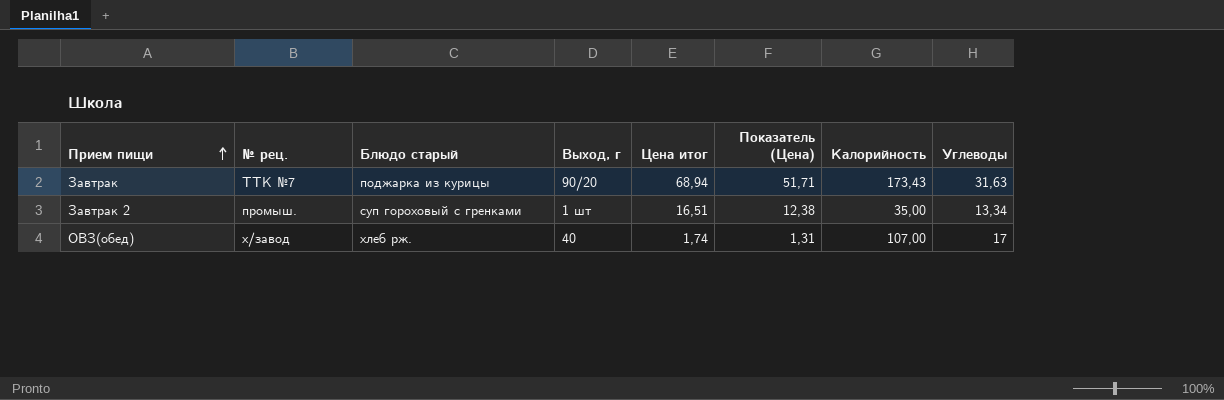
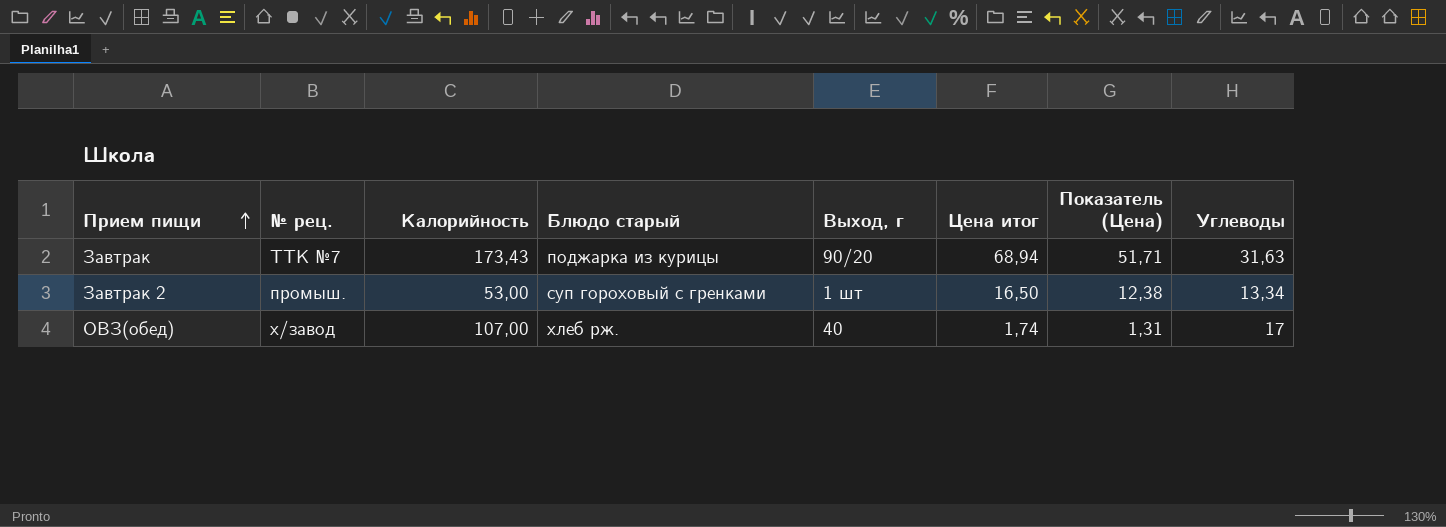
column Калорийность | position: 7 -> 3
Завтрак 2 | Калорийность: 35,00 -> 53,00
Завтрак 2 | Цена итог: 16,51 -> 16,50

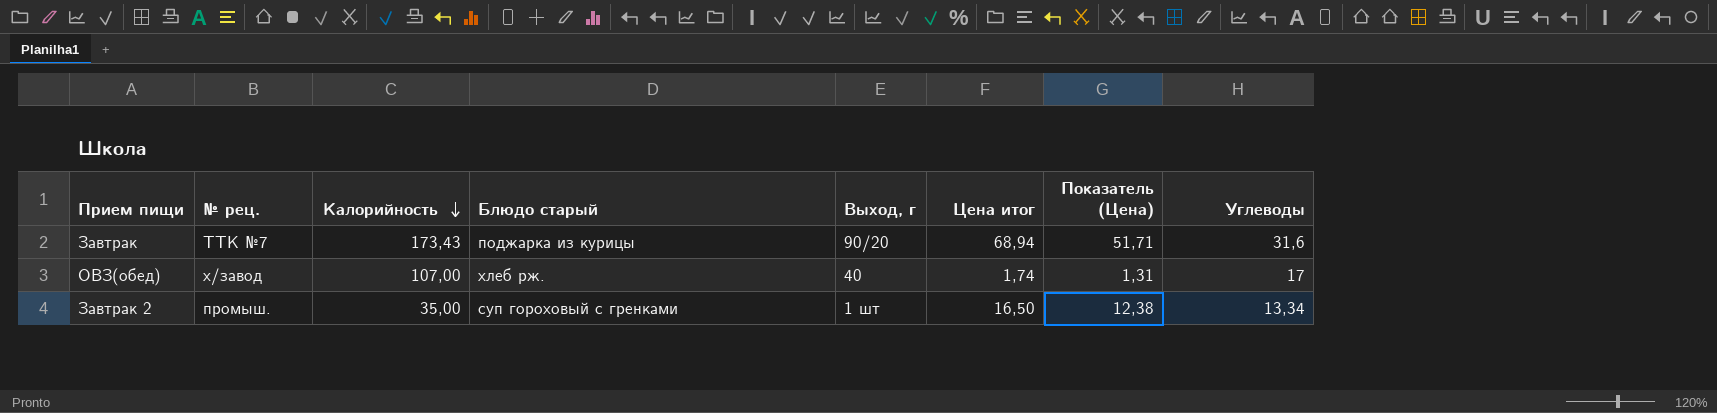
row order: Прием пищи ascending -> Калорийность descending
Завтрак | Углеводы: 31,63 -> 31,6
Завтрак 2 | Калорийность: 53,00 -> 35,00

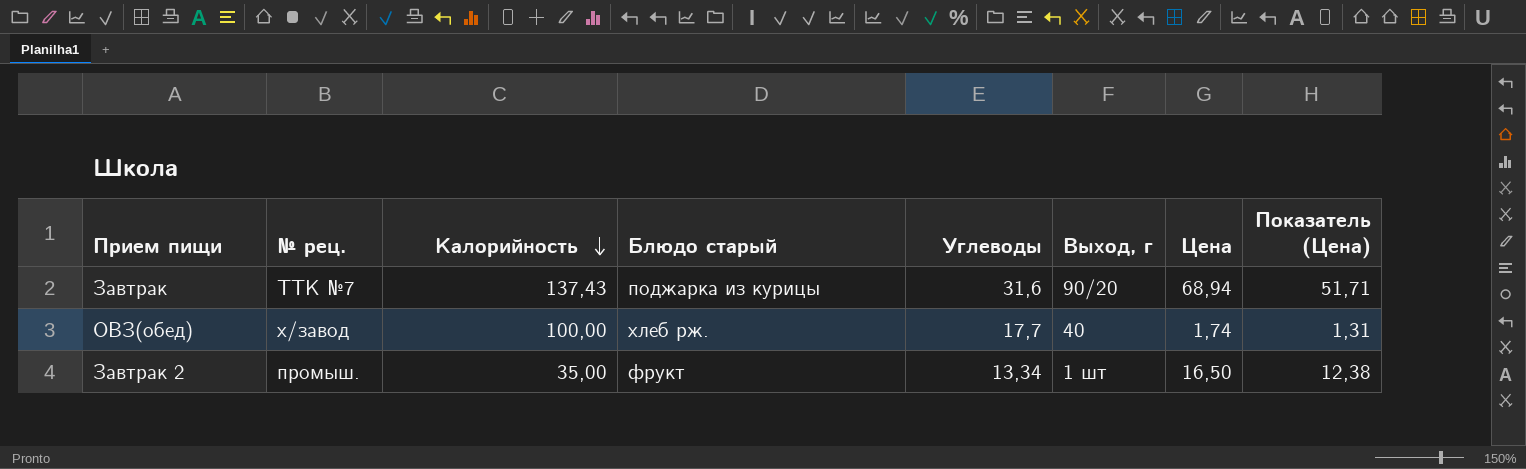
column Углеводы | position: 8 -> 5
column name: Цена итог -> Цена
Завтрак | Калорийность: 173,43 -> 137,43
ОВЗ(обед) | Калорийность: 107,00 -> 100,00
ОВЗ(обед) | Углеводы: 17 -> 17,7
Завтрак 2 | Блюдо старый: суп гороховый с гренками -> фрукт

